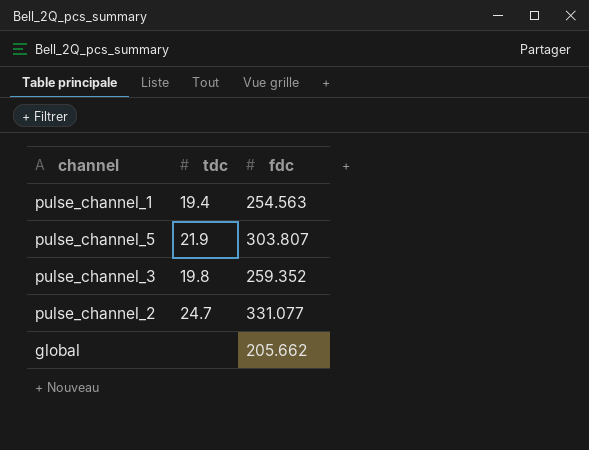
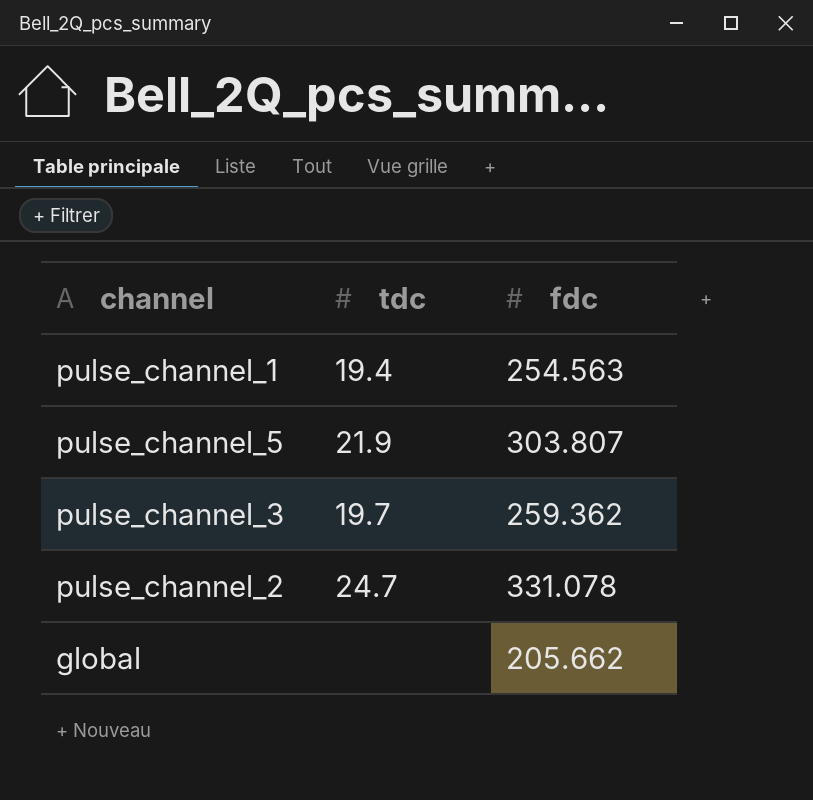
pulse_channel_3 | tdc: 19.8 -> 19.7
pulse_channel_3 | fdc: 259.352 -> 259.362
pulse_channel_2 | fdc: 331.077 -> 331.078

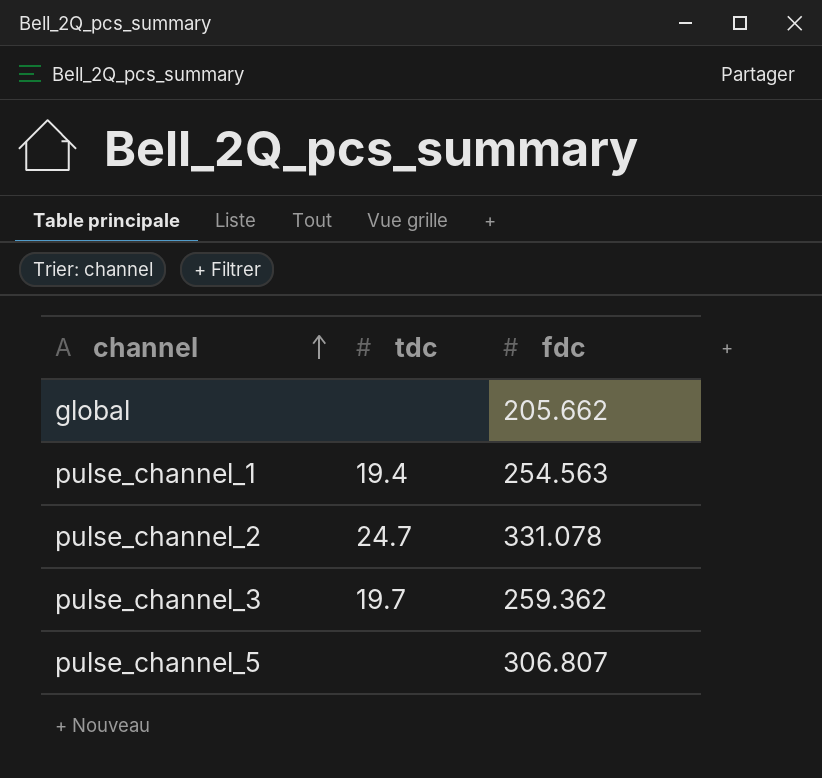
row order: none -> channel ascending
pulse_channel_5 | tdc: 21.9 -> none
pulse_channel_5 | fdc: 303.807 -> 306.807

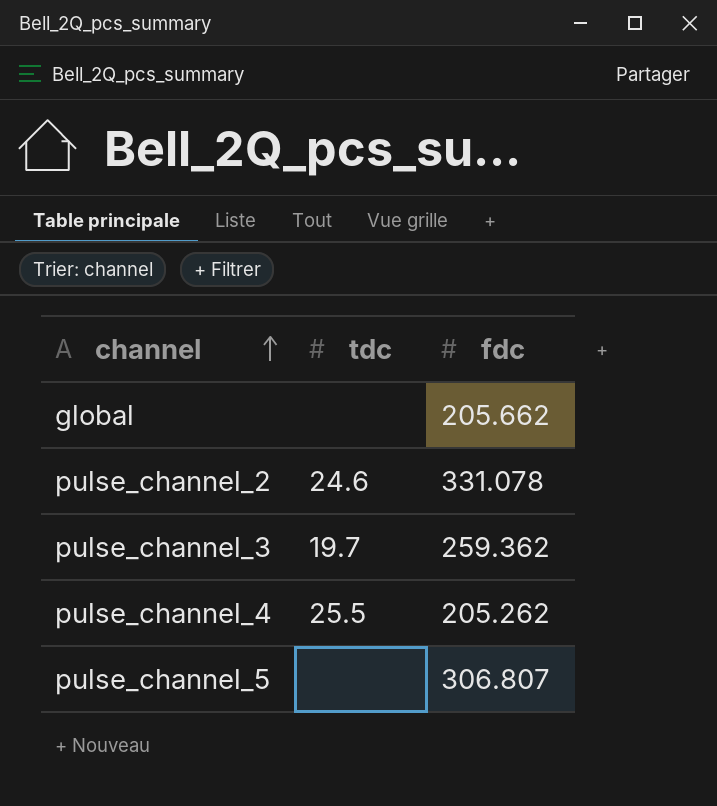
row pulse_channel_1: 19.4 | 254.563 -> none
pulse_channel_2 | tdc: 24.7 -> 24.6
row pulse_channel_4: none -> 25.5 | 205.262

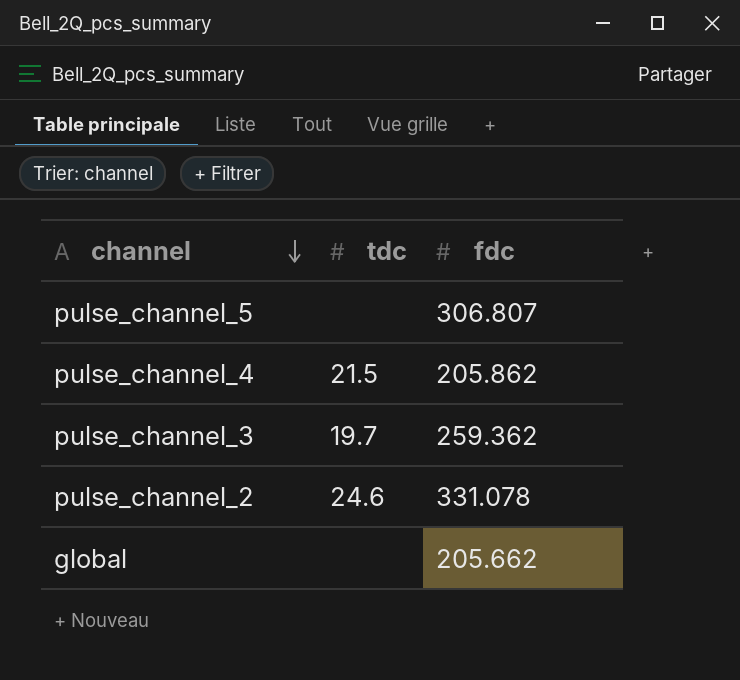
row order: channel ascending -> channel descending
pulse_channel_4 | tdc: 25.5 -> 21.5
pulse_channel_4 | fdc: 205.262 -> 205.862

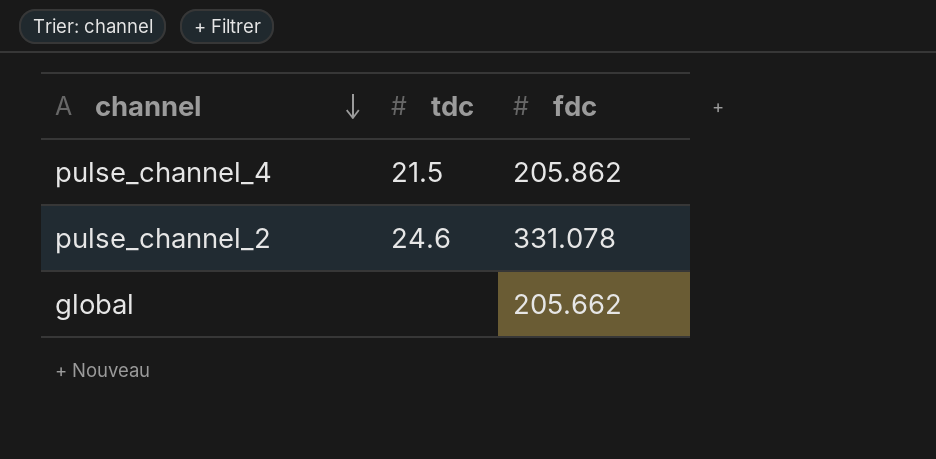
row pulse_channel_5: none | 306.807 -> none
row pulse_channel_3: 19.7 | 259.362 -> none

